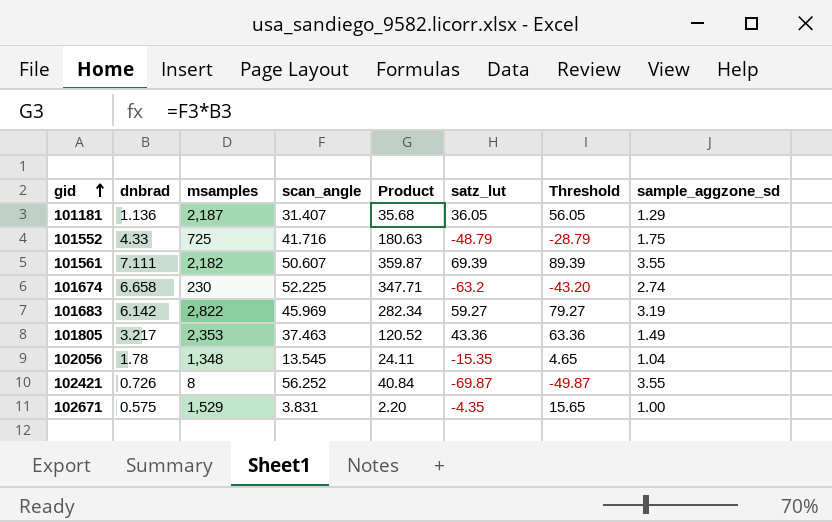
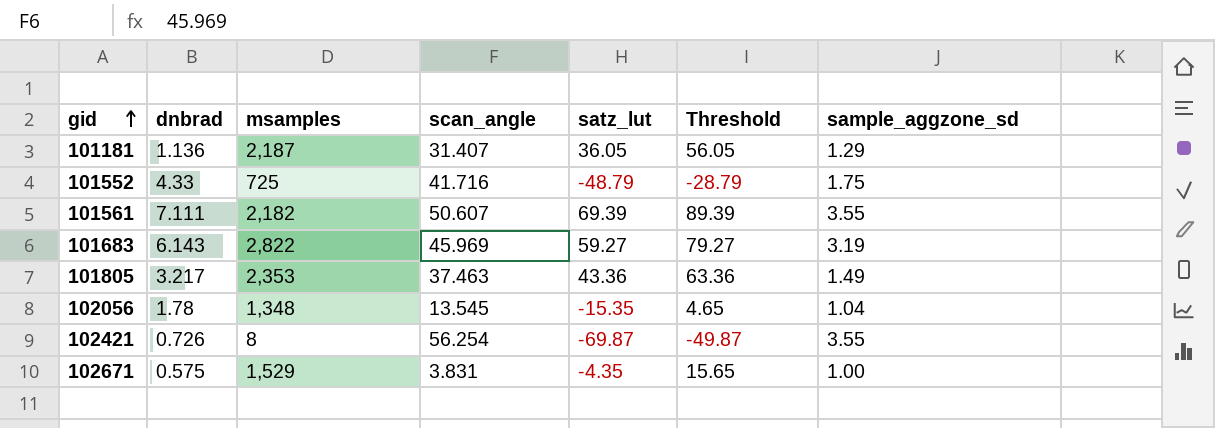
column Product | formula: [dnbrad] * [scan_angle] -> none
row 101674: 6.658 | 230 | 52.225 | 347.71 | -63.2 | -43.20 | 2.74 -> none
101683 | dnbrad: 6.142 -> 6.143
102421 | scan_angle: 56.252 -> 56.254

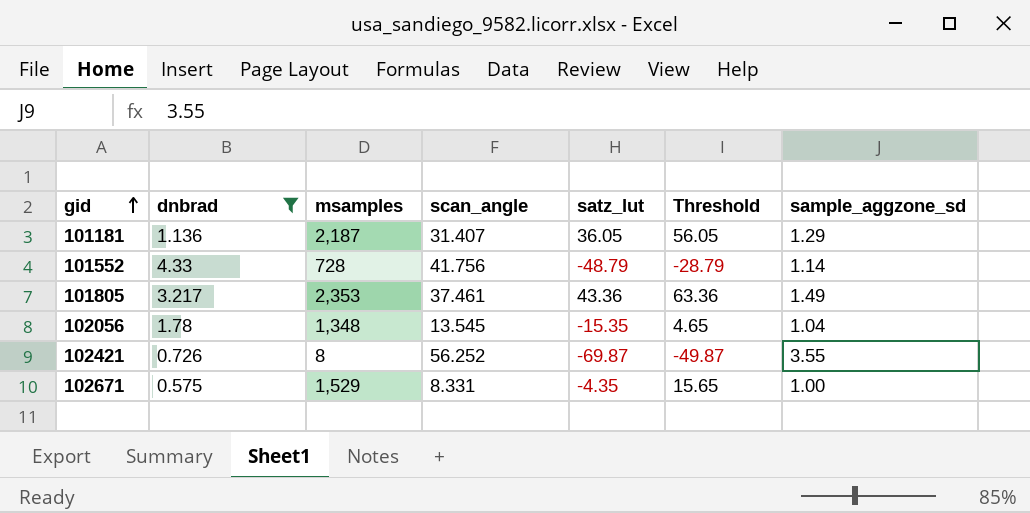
filter: none -> dnbrad <= 4.33
101552 | msamples: 725 -> 728
101552 | scan_angle: 41.716 -> 41.756
101552 | sample_aggzone_sd: 1.75 -> 1.14
101805 | scan_angle: 37.463 -> 37.461
102421 | scan_angle: 56.254 -> 56.252
102671 | scan_angle: 3.831 -> 8.331

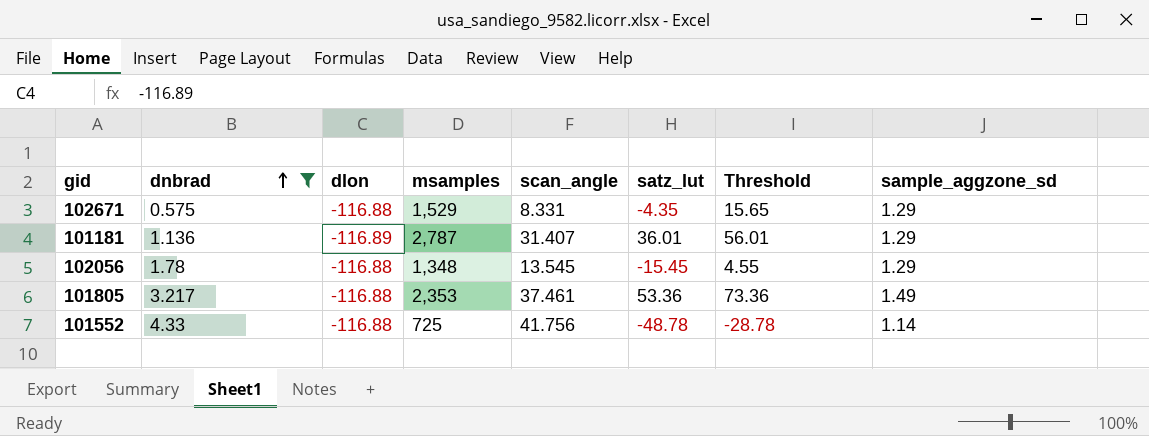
row order: gid ascending -> dnbrad ascending
column dlon | position: none -> 3
row 102421: 0.726 | 8 | 56.252 | -69.87 | -49.87 | 3.55 -> none
102671 | sample_aggzone_sd: 1.00 -> 1.29
101181 | msamples: 2,187 -> 2,787
101181 | satz_lut: 36.05 -> 36.01
101181 | Threshold: 56.05 -> 56.01
102056 | satz_lut: -15.35 -> -15.45
102056 | Threshold: 4.65 -> 4.55
102056 | sample_aggzone_sd: 1.04 -> 1.29
101805 | satz_lut: 43.36 -> 53.36
101805 | Threshold: 63.36 -> 73.36
101552 | msamples: 728 -> 725
101552 | satz_lut: -48.79 -> -48.78
101552 | Threshold: -28.79 -> -28.78

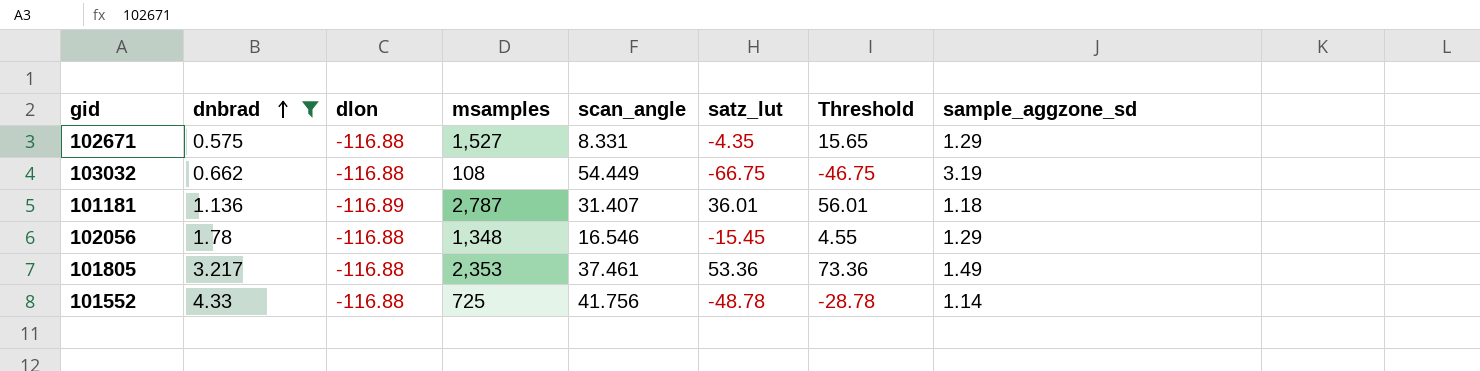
102671 | msamples: 1,529 -> 1,527
row 103032: none -> 0.662 | -116.88 | 108 | 54.449 | -66.75 | -46.75 | 3.19
101181 | sample_aggzone_sd: 1.29 -> 1.18
102056 | scan_angle: 13.545 -> 16.546

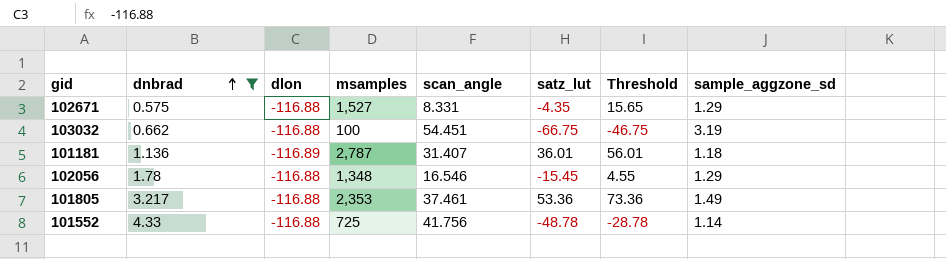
103032 | msamples: 108 -> 100
103032 | scan_angle: 54.449 -> 54.451

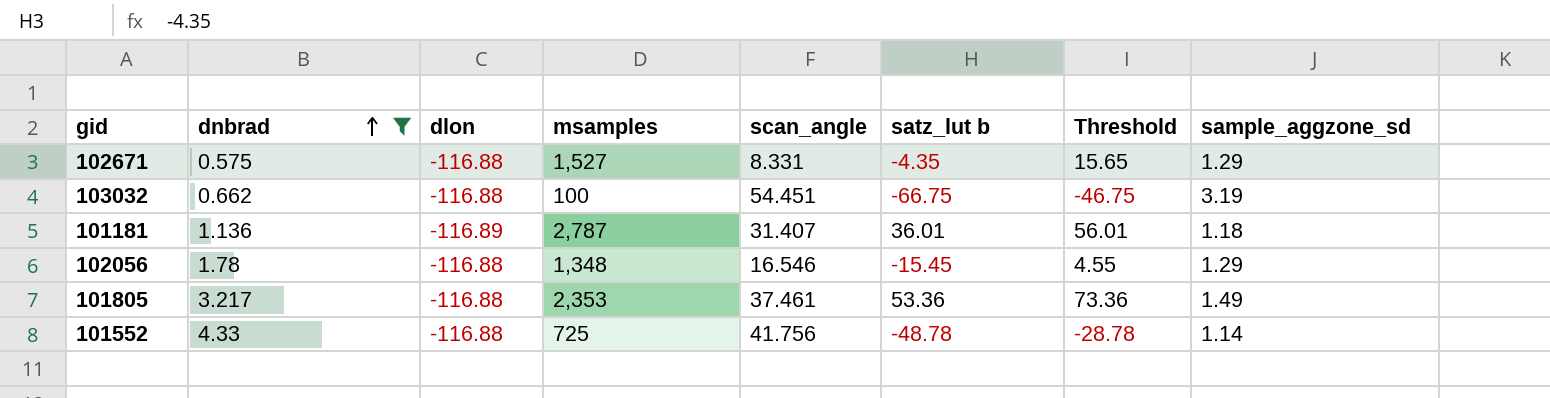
column name: satz_lut -> satz_lut b

